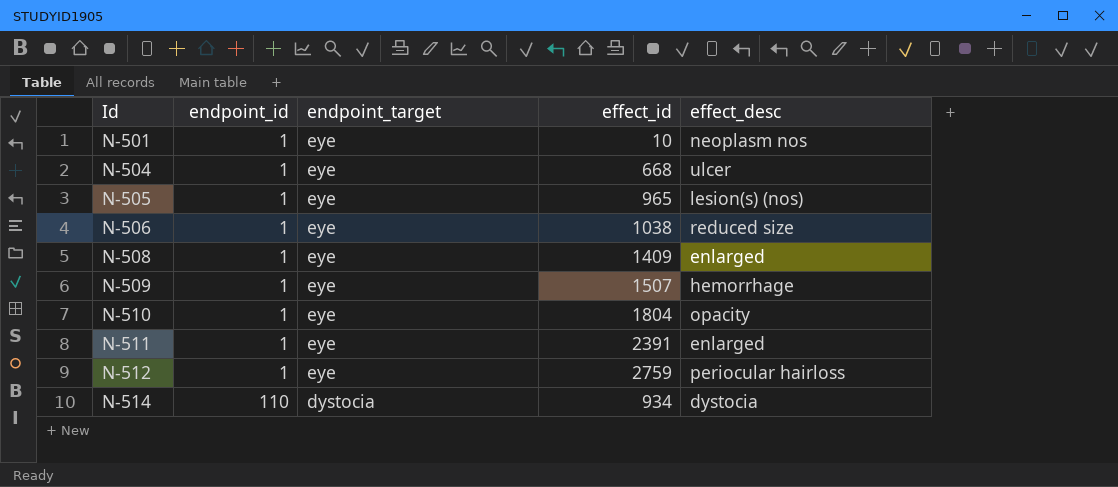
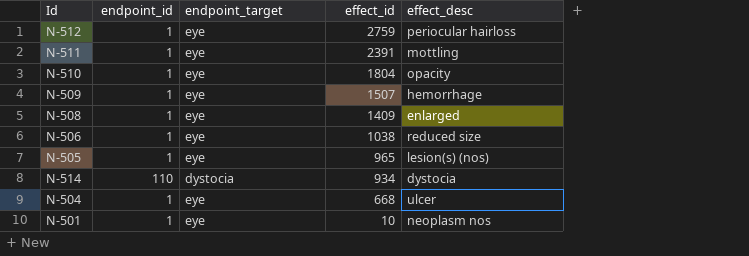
row order: Id ascending -> effect_id descending
N-511 | effect_desc: enlarged -> mottling

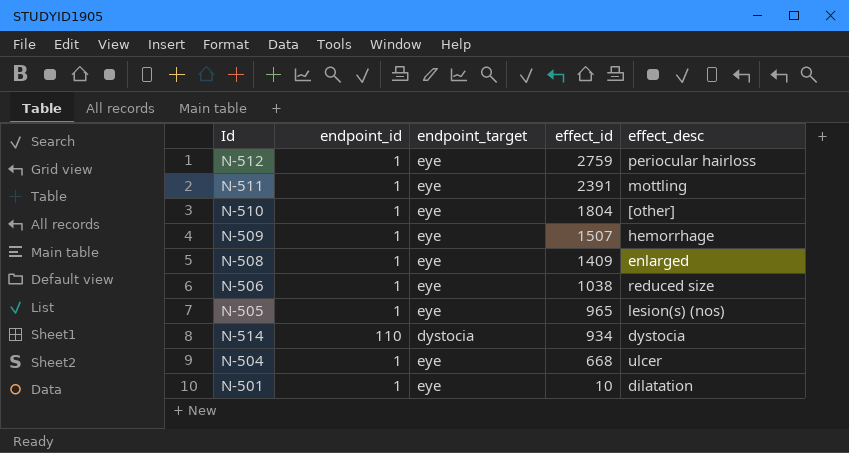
N-510 | effect_desc: opacity -> [other]
N-501 | effect_desc: neoplasm nos -> dilatation

